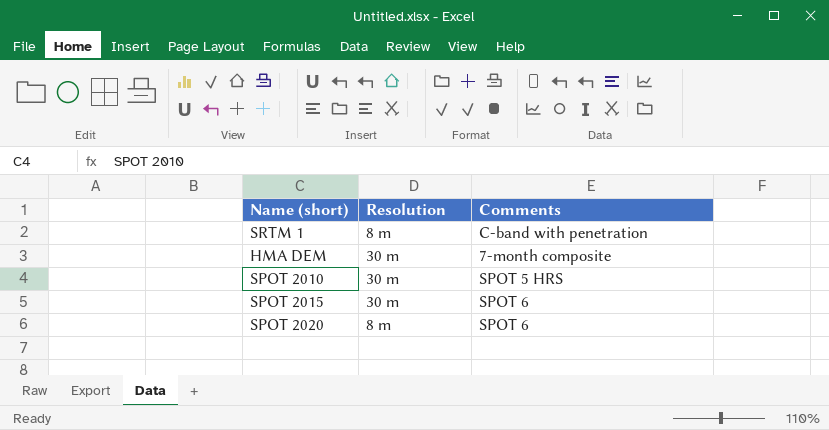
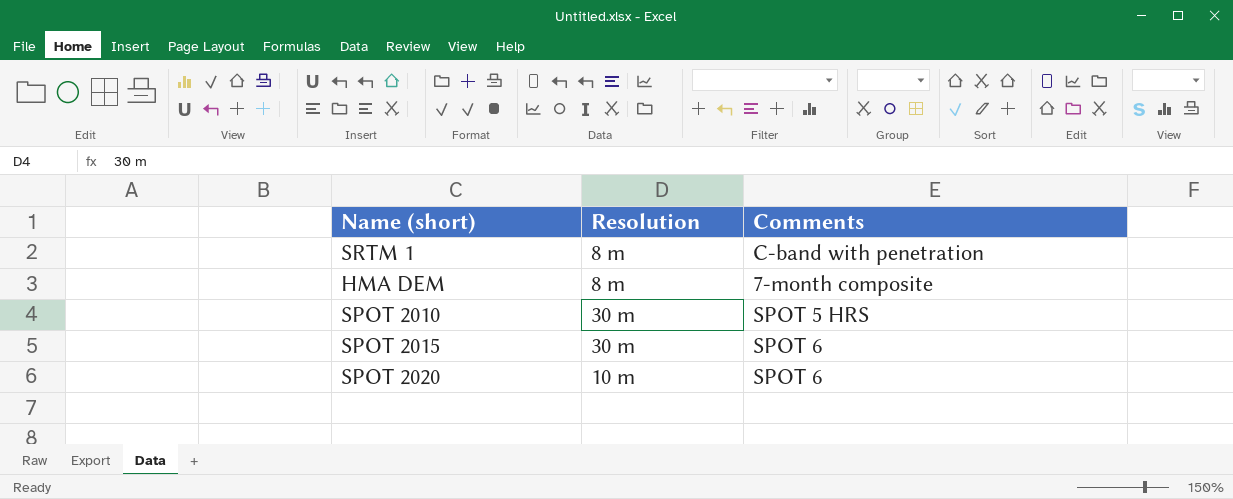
HMA DEM | Resolution: 30 m -> 8 m
SPOT 2020 | Resolution: 8 m -> 10 m

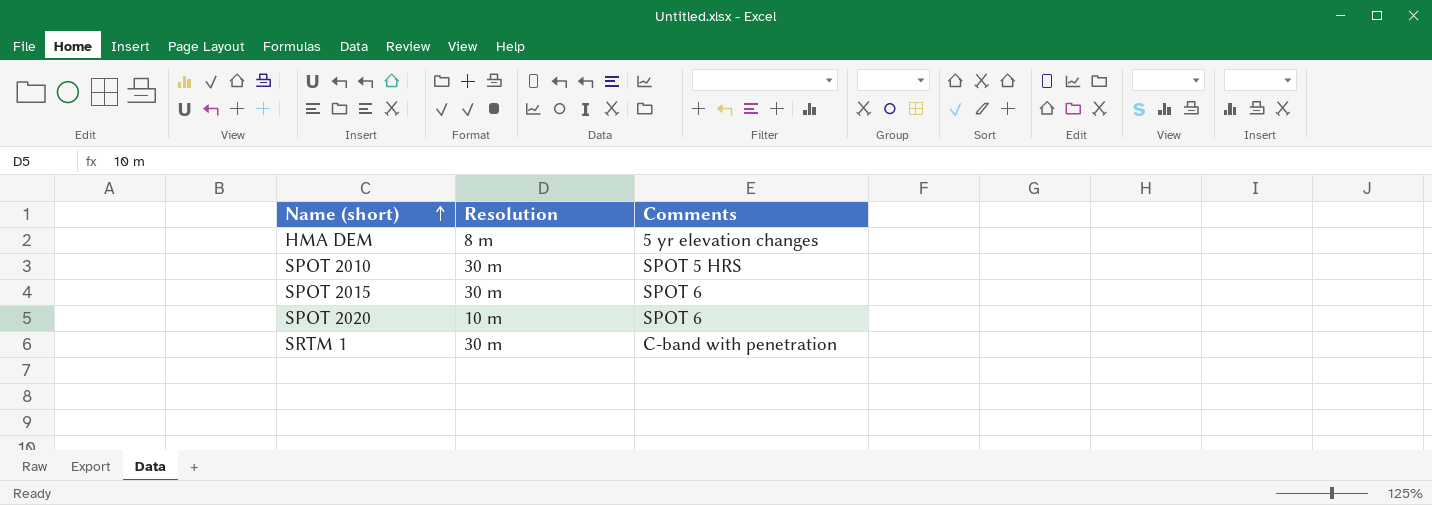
row order: none -> Name (short) ascending
HMA DEM | Comments: 7-month composite -> 5 yr elevation changes
SRTM 1 | Resolution: 8 m -> 30 m

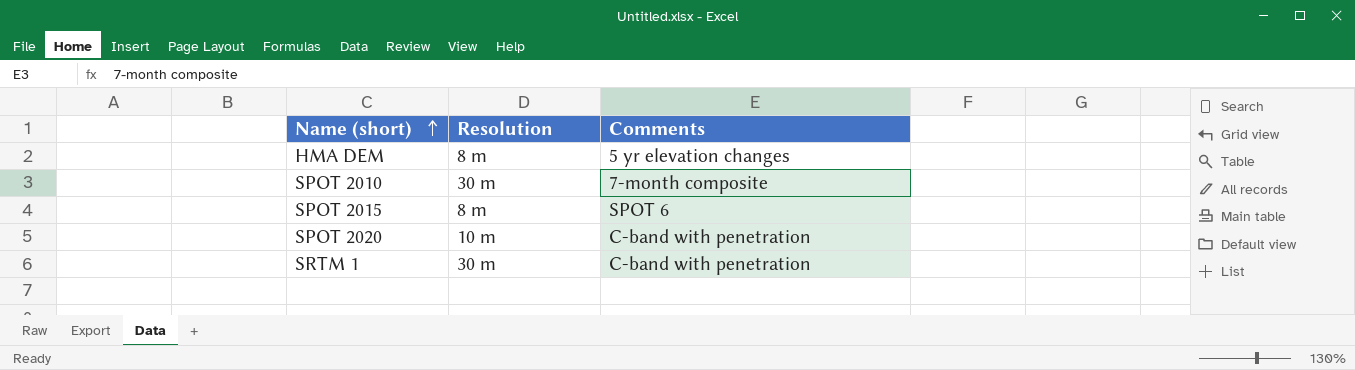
SPOT 2010 | Comments: SPOT 5 HRS -> 7-month composite
SPOT 2015 | Resolution: 30 m -> 8 m
SPOT 2020 | Comments: SPOT 6 -> C-band with penetration

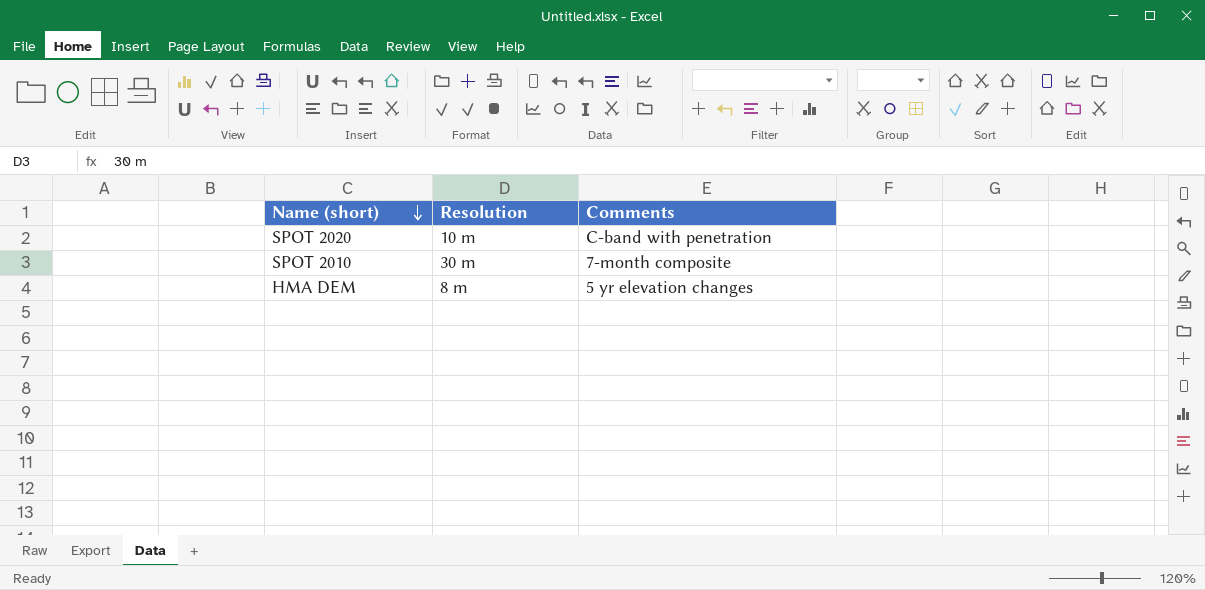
row order: Name (short) ascending -> Name (short) descending
row SPOT 2015: 8 m | SPOT 6 -> none
row SRTM 1: 30 m | C-band with penetration -> none

